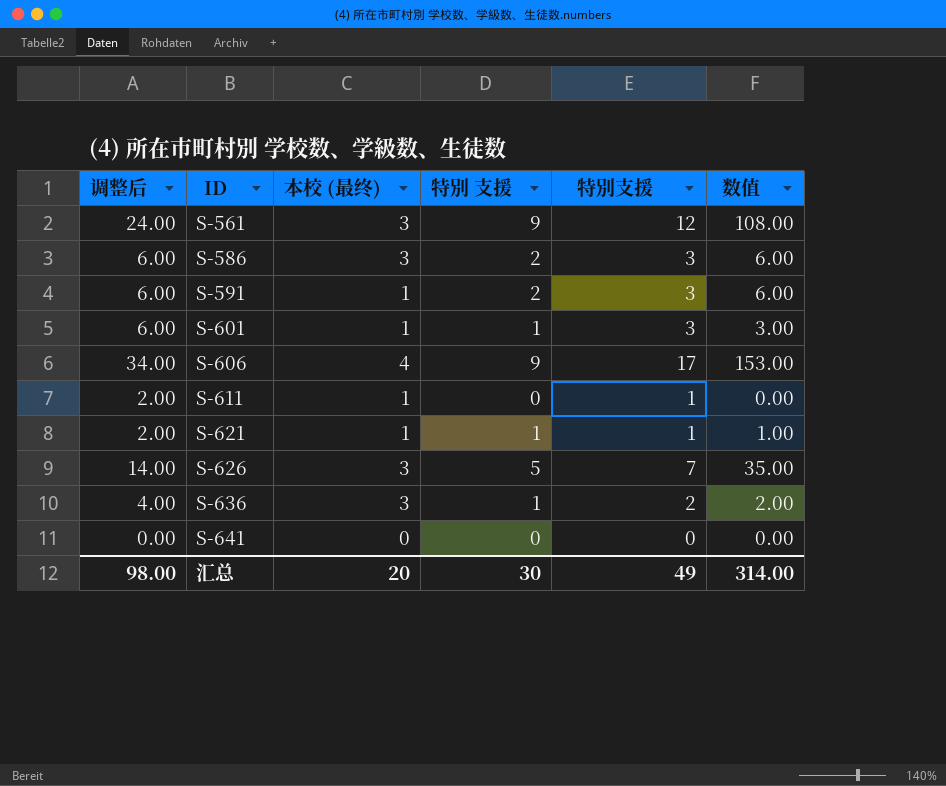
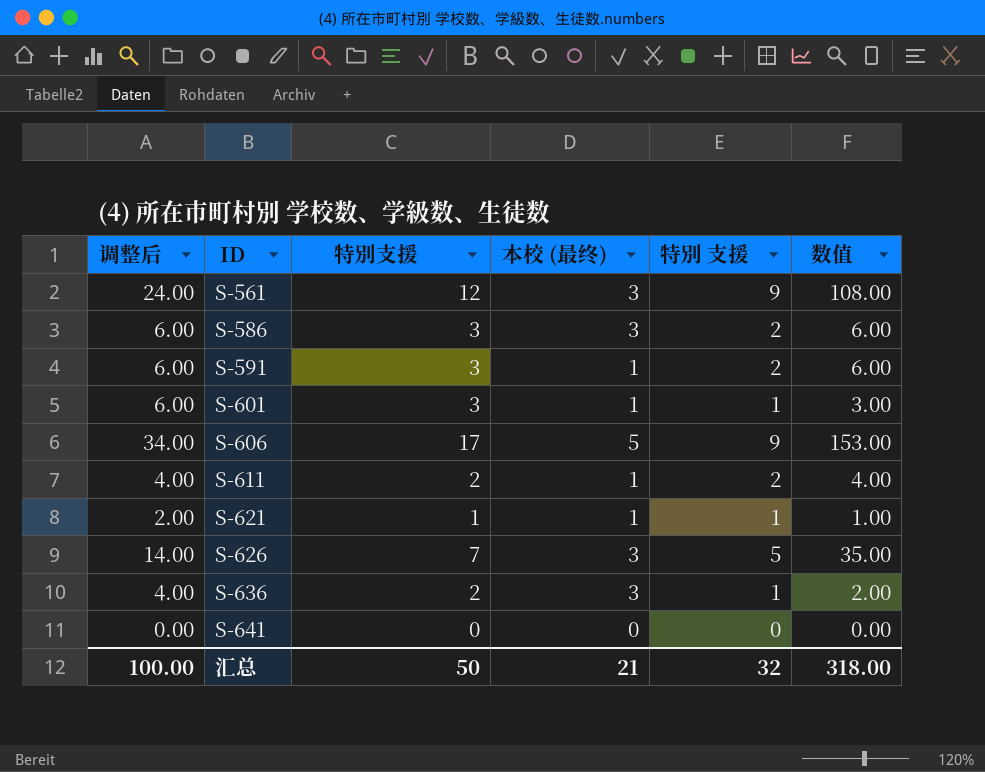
column 特別支援 | position: 5 -> 3
S-606 | 本校 (最终): 4 -> 5
S-611 | 调整后: 2.00 -> 4.00
S-611 | 特別支援: 1 -> 2
S-611 | 特別 支援: 0 -> 2
S-611 | 数值: 0.00 -> 4.00
汇总 | 调整后: 98.00 -> 100.00
汇总 | 特別支援: 49 -> 50
汇总 | 本校 (最终): 20 -> 21
汇总 | 特別 支援: 30 -> 32
汇总 | 数值: 314.00 -> 318.00

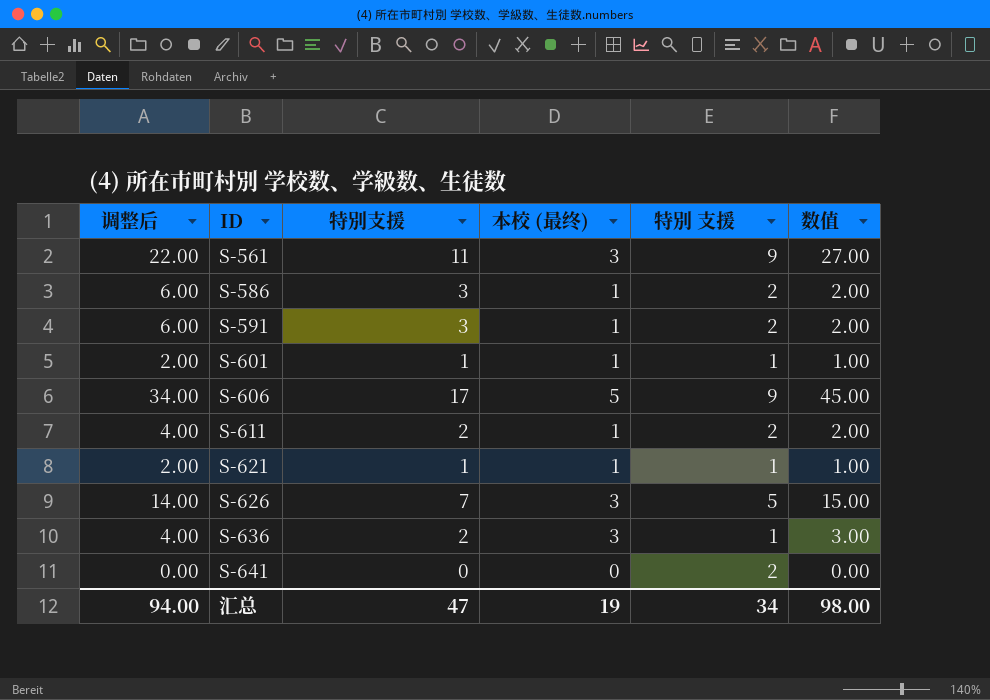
column 数值 | formula: [特別支援] * [特別 支援] -> [本校 (最终)] * [特別 支援]
S-561 | 调整后: 24.00 -> 22.00
S-561 | 特別支援: 12 -> 11
S-586 | 本校 (最终): 3 -> 1
S-601 | 调整后: 6.00 -> 2.00
S-601 | 特別支援: 3 -> 1
S-641 | 特別 支援: 0 -> 2
汇总 | 调整后: 100.00 -> 94.00
汇总 | 特別支援: 50 -> 47
汇总 | 本校 (最终): 21 -> 19
汇总 | 特別 支援: 32 -> 34
汇总 | 数值: 318.00 -> 98.00

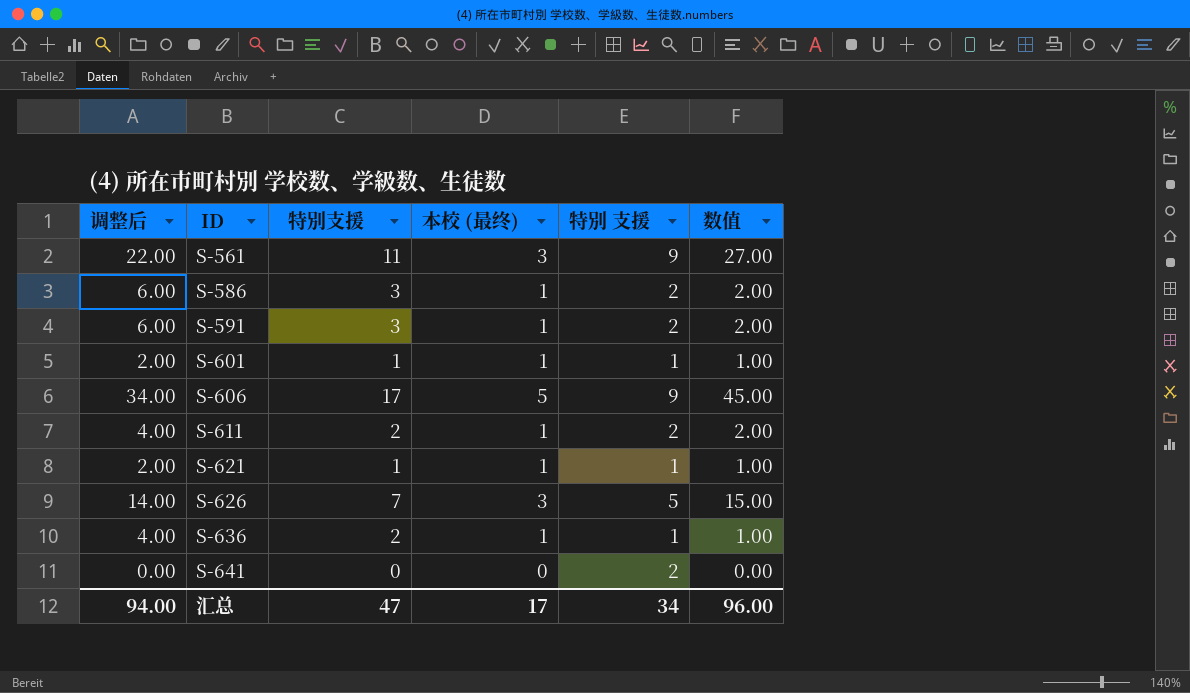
S-636 | 本校 (最终): 3 -> 1
S-636 | 数值: 3.00 -> 1.00
汇总 | 本校 (最终): 19 -> 17
汇总 | 数值: 98.00 -> 96.00

